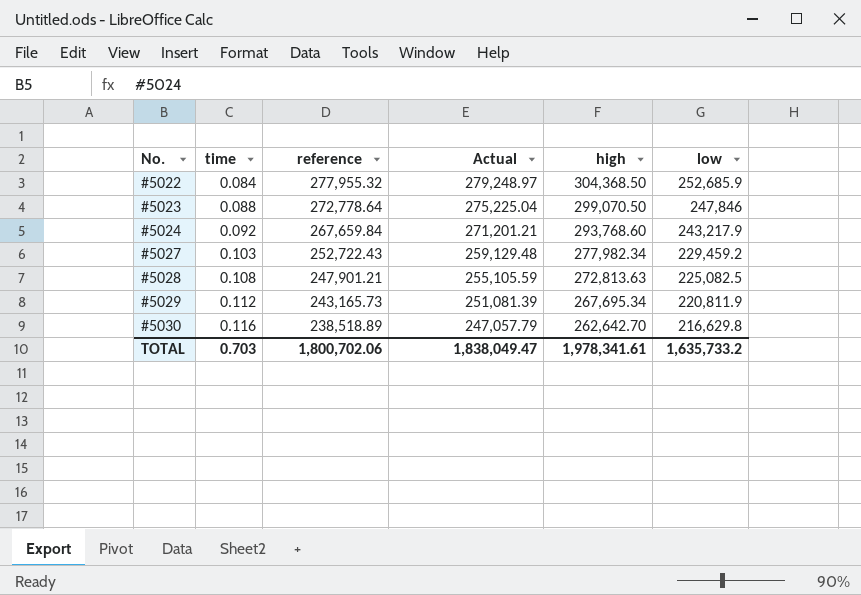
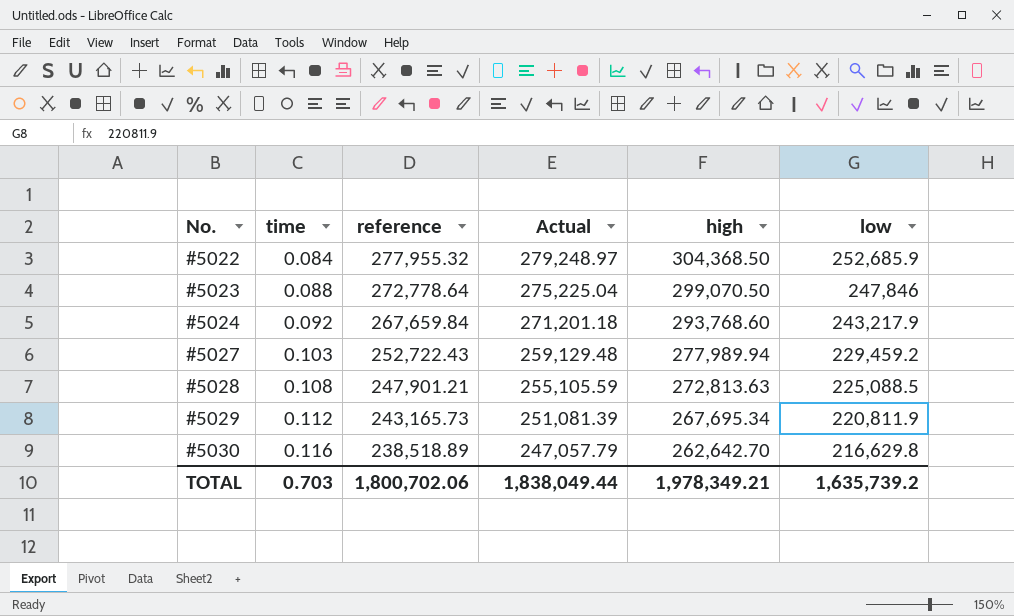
#5024 | Actual: 271,201.21 -> 271,201.18
#5027 | high: 277,982.34 -> 277,989.94
#5028 | low: 225,082.5 -> 225,088.5
TOTAL | Actual: 1,838,049.47 -> 1,838,049.44
TOTAL | high: 1,978,341.61 -> 1,978,349.21
TOTAL | low: 1,635,733.2 -> 1,635,739.2

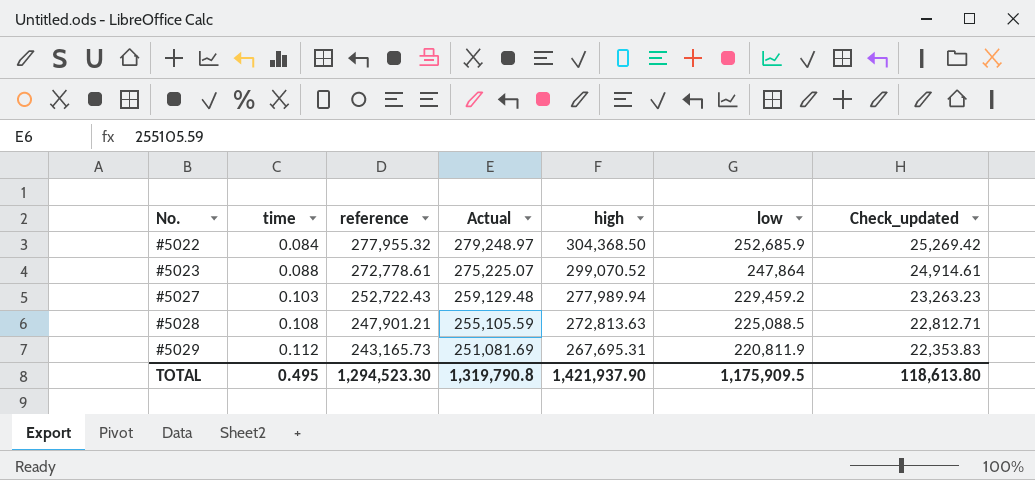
column Check_updated | formula: none -> [reference] - [low]
row #5024: 0.092 | 267,659.84 | 271,201.18 | 293,768.60 | 243,217.9 -> none
row #5030: 0.116 | 238,518.89 | 247,057.79 | 262,642.70 | 216,629.8 -> none
#5023 | reference: 272,778.64 -> 272,778.61
#5023 | Actual: 275,225.04 -> 275,225.07
#5023 | high: 299,070.50 -> 299,070.52
#5023 | low: 247,846 -> 247,864
#5029 | Actual: 251,081.39 -> 251,081.69
#5029 | high: 267,695.34 -> 267,695.31
TOTAL | time: 0.703 -> 0.495
TOTAL | reference: 1,800,702.06 -> 1,294,523.30
TOTAL | Actual: 1,838,049.44 -> 1,319,790.8
TOTAL | high: 1,978,349.21 -> 1,421,937.90
TOTAL | low: 1,635,739.2 -> 1,175,909.5

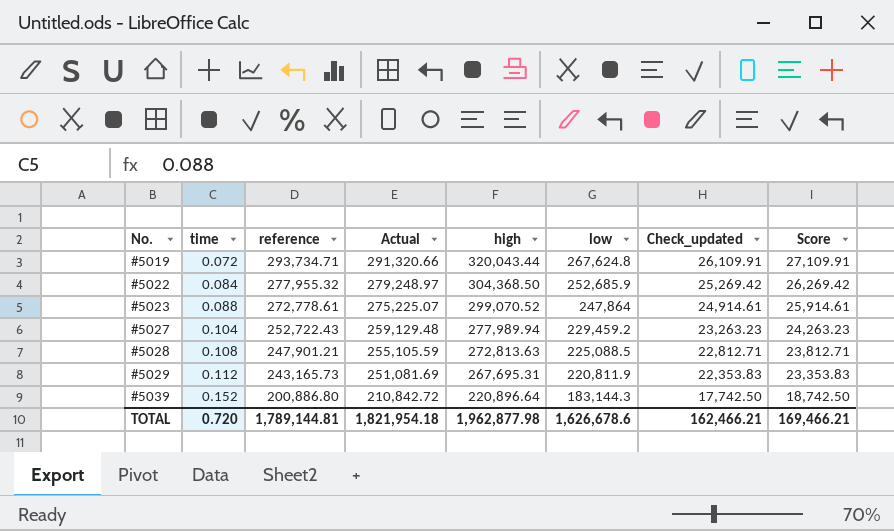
column Score | formula: none -> [Check_updated] + 1000
row #5019: none -> 0.072 | 293,734.71 | 291,320.66 | 320,043.44 | 267,624.8 | 26,109.91 | 27,109.91
#5027 | time: 0.103 -> 0.104
row #5039: none -> 0.152 | 200,886.80 | 210,842.72 | 220,896.64 | 183,144.3 | 17,742.50 | 18,742.50
TOTAL | time: 0.495 -> 0.720
TOTAL | reference: 1,294,523.30 -> 1,789,144.81
TOTAL | Actual: 1,319,790.8 -> 1,821,954.18
TOTAL | high: 1,421,937.90 -> 1,962,877.98
TOTAL | low: 1,175,909.5 -> 1,626,678.6
TOTAL | Check_updated: 118,613.80 -> 162,466.21

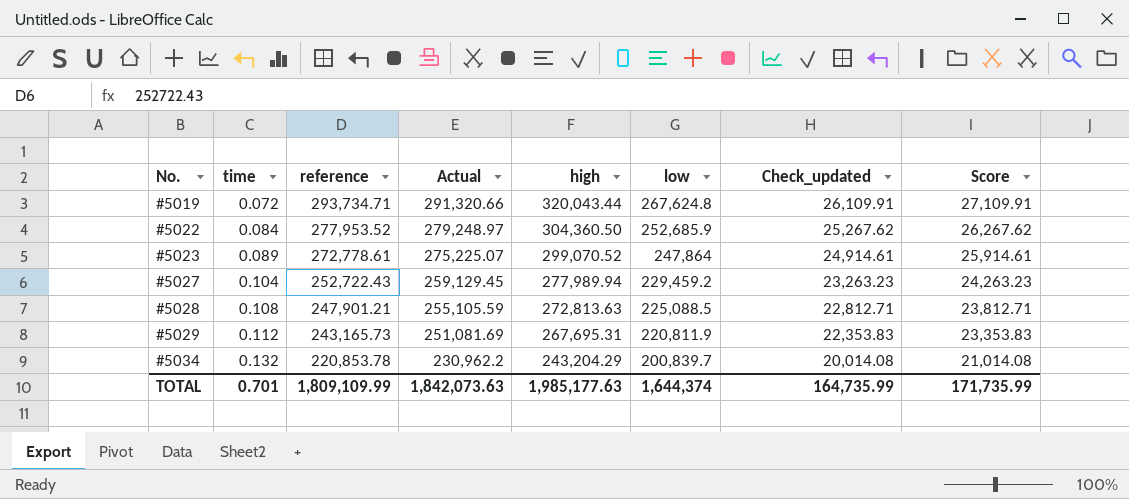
row #5039: 0.152 | 200,886.80 | 210,842.72 | 220,896.64 | 183,144.3 | 17,742.50 | 18,742.50 -> none
#5022 | reference: 277,955.32 -> 277,953.52
#5022 | high: 304,368.50 -> 304,360.50
#5022 | Check_updated: 25,269.42 -> 25,267.62
#5022 | Score: 26,269.42 -> 26,267.62
#5023 | time: 0.088 -> 0.089
#5027 | Actual: 259,129.48 -> 259,129.45
row #5034: none -> 0.132 | 220,853.78 | 230,962.2 | 243,204.29 | 200,839.7 | 20,014.08 | 21,014.08
TOTAL | time: 0.720 -> 0.701
TOTAL | reference: 1,789,144.81 -> 1,809,109.99
TOTAL | Actual: 1,821,954.18 -> 1,842,073.63
TOTAL | high: 1,962,877.98 -> 1,985,177.63
TOTAL | low: 1,626,678.6 -> 1,644,374
TOTAL | Check_updated: 162,466.21 -> 164,735.99
TOTAL | Score: 169,466.21 -> 171,735.99

